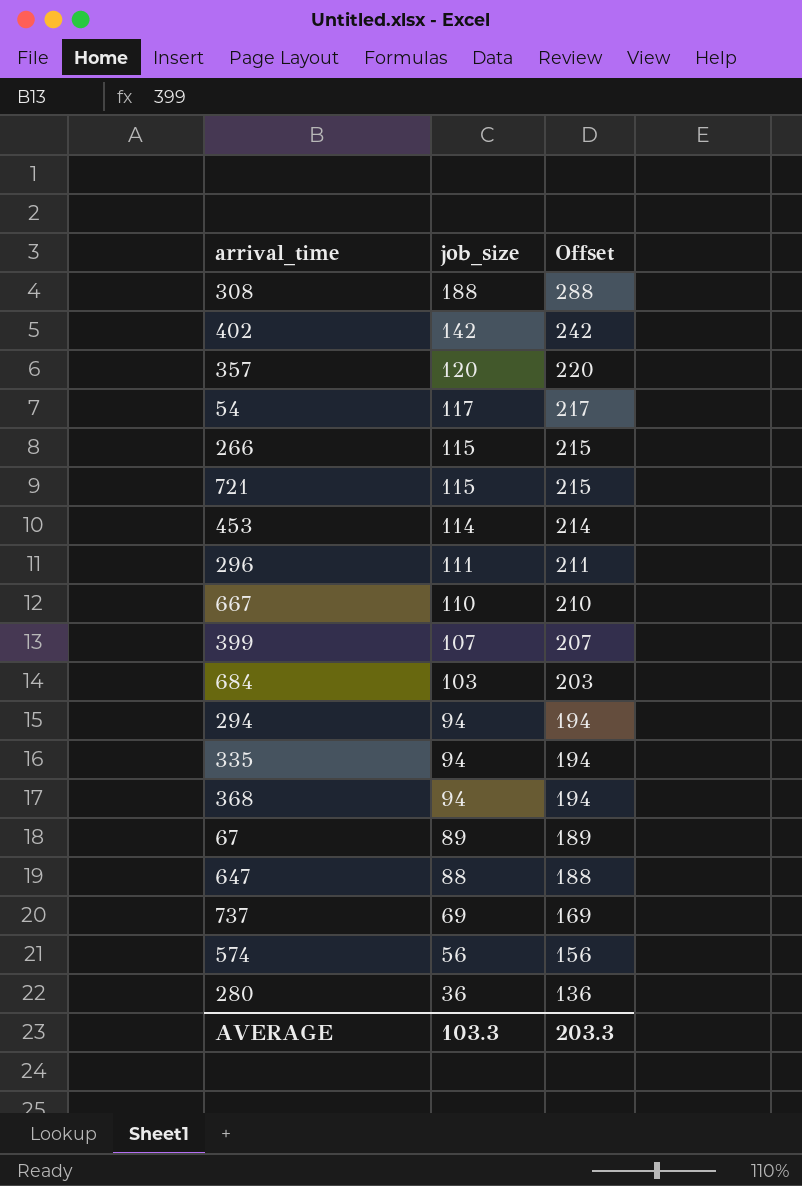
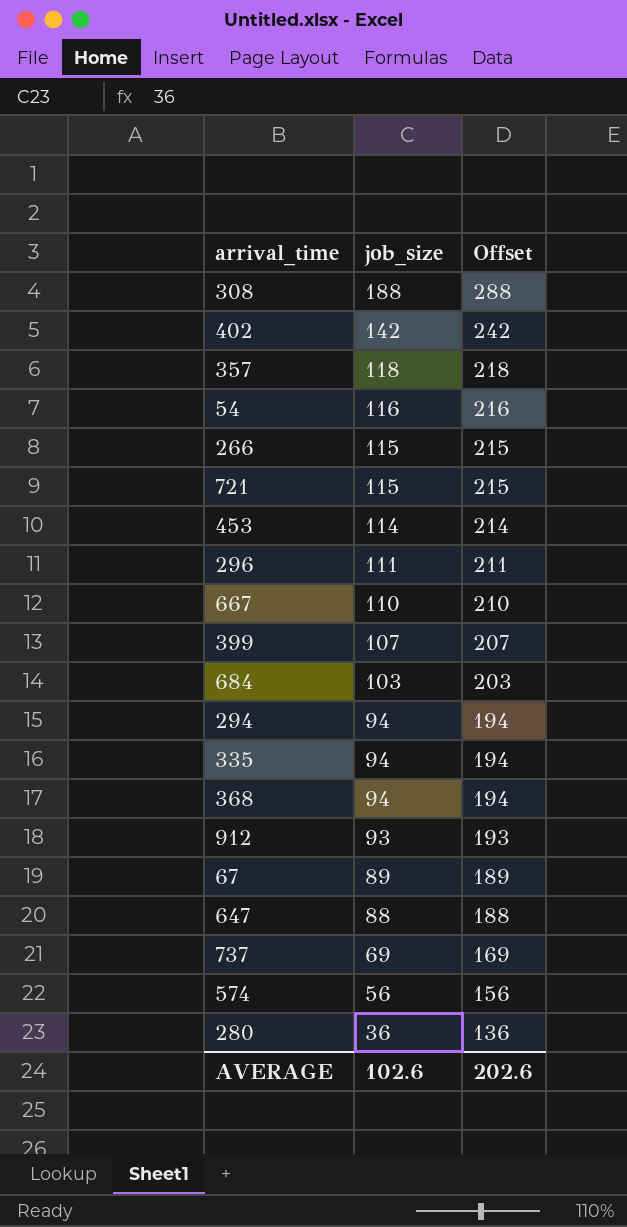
357 | job_size: 120 -> 118
357 | Offset: 220 -> 218
54 | job_size: 117 -> 116
54 | Offset: 217 -> 216
row 912: none -> 93 | 193
AVERAGE | job_size: 103.3 -> 102.6
AVERAGE | Offset: 203.3 -> 202.6

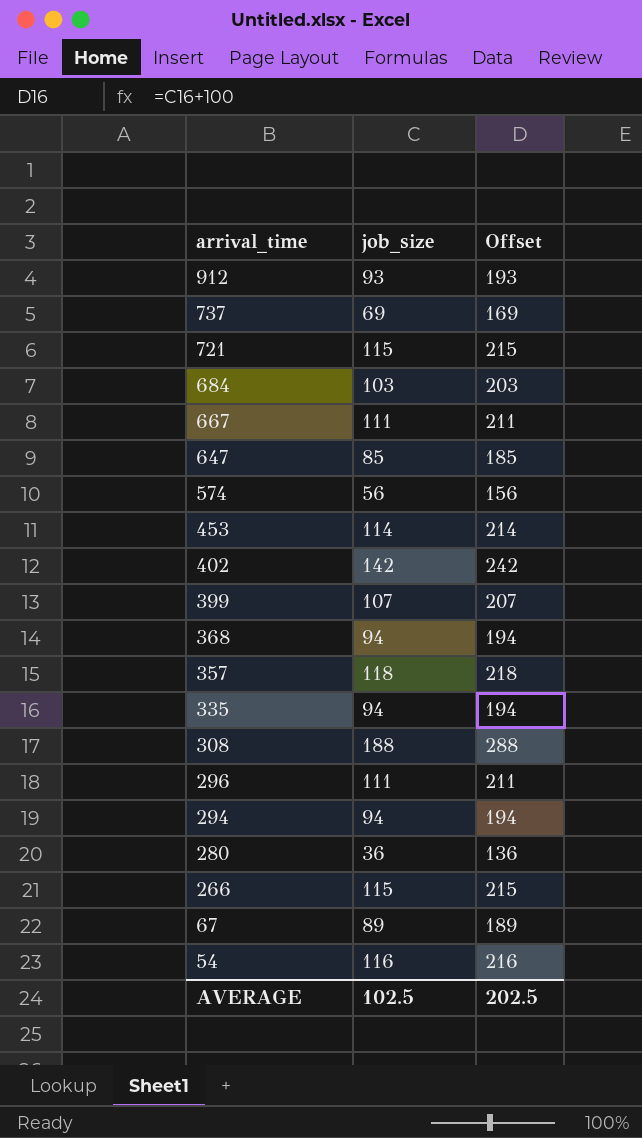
row order: job_size descending -> arrival_time descending
667 | job_size: 110 -> 111
667 | Offset: 210 -> 211
647 | job_size: 88 -> 85
647 | Offset: 188 -> 185
AVERAGE | job_size: 102.6 -> 102.5
AVERAGE | Offset: 202.6 -> 202.5

